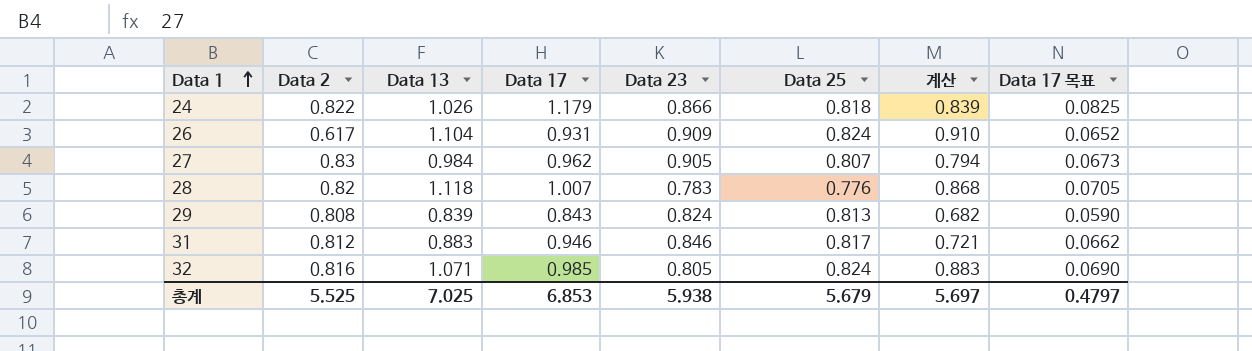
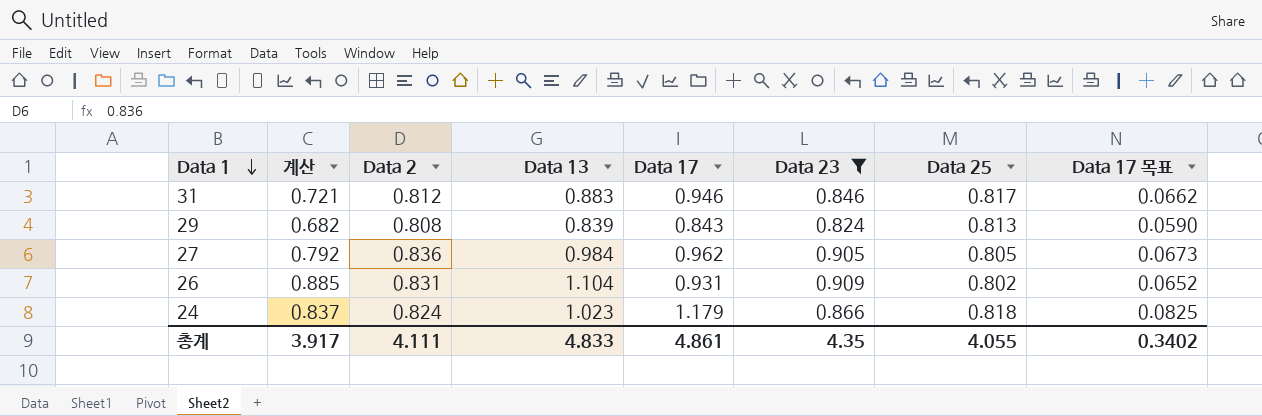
filter: none -> Data 23 >= 0.824
row order: Data 1 ascending -> Data 1 descending
column 계산 | position: 7 -> 2
27 | 계산: 0.794 -> 0.792
27 | Data 2: 0.83 -> 0.836
27 | Data 25: 0.807 -> 0.805
26 | 계산: 0.910 -> 0.885
26 | Data 2: 0.617 -> 0.831
26 | Data 25: 0.824 -> 0.802
24 | 계산: 0.839 -> 0.837
24 | Data 2: 0.822 -> 0.824
24 | Data 13: 1.026 -> 1.023
총계 | 계산: 5.697 -> 3.917
총계 | Data 2: 5.525 -> 4.111
총계 | Data 13: 7.025 -> 4.833
총계 | Data 17: 6.853 -> 4.861
총계 | Data 23: 5.938 -> 4.35
총계 | Data 25: 5.679 -> 4.055
총계 | Data 17 목표: 0.4797 -> 0.3402

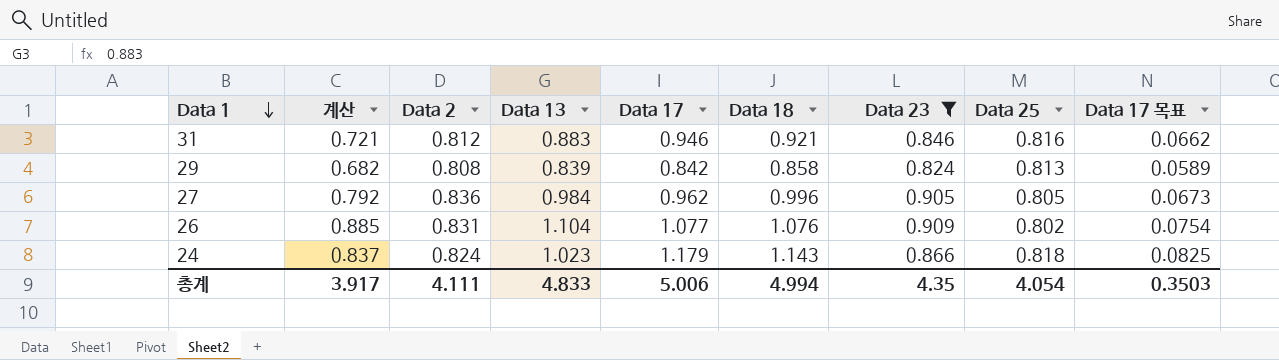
column Data 18 | position: none -> 6
31 | Data 25: 0.817 -> 0.816
29 | Data 17: 0.843 -> 0.842
29 | Data 17 목표: 0.0590 -> 0.0589
26 | Data 17: 0.931 -> 1.077
26 | Data 17 목표: 0.0652 -> 0.0754
총계 | Data 17: 4.861 -> 5.006
총계 | Data 25: 4.055 -> 4.054
총계 | Data 17 목표: 0.3402 -> 0.3503

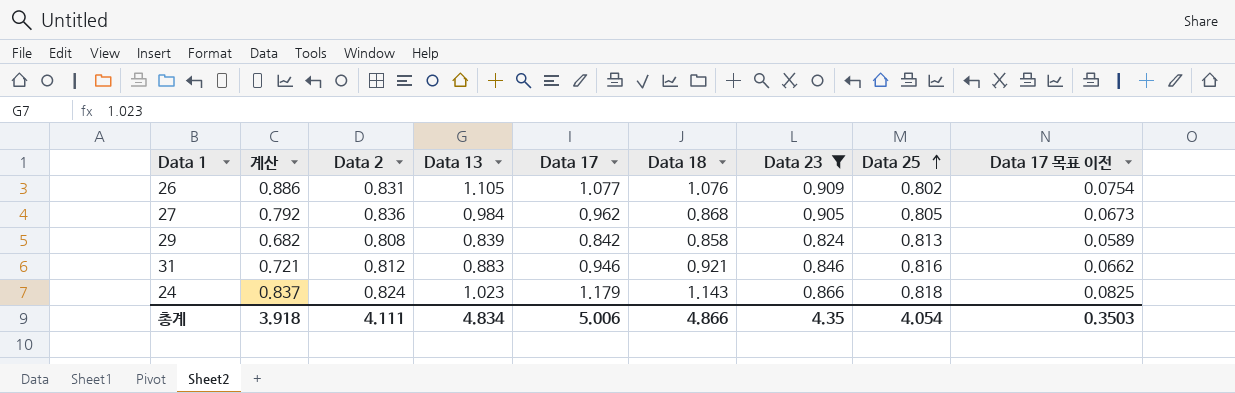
row order: Data 1 descending -> Data 25 ascending
column name: Data 17 목표 -> Data 17 목표 이전
26 | 계산: 0.885 -> 0.886
26 | Data 13: 1.104 -> 1.105
27 | Data 18: 0.996 -> 0.868
총계 | 계산: 3.917 -> 3.918
총계 | Data 13: 4.833 -> 4.834
총계 | Data 18: 4.994 -> 4.866

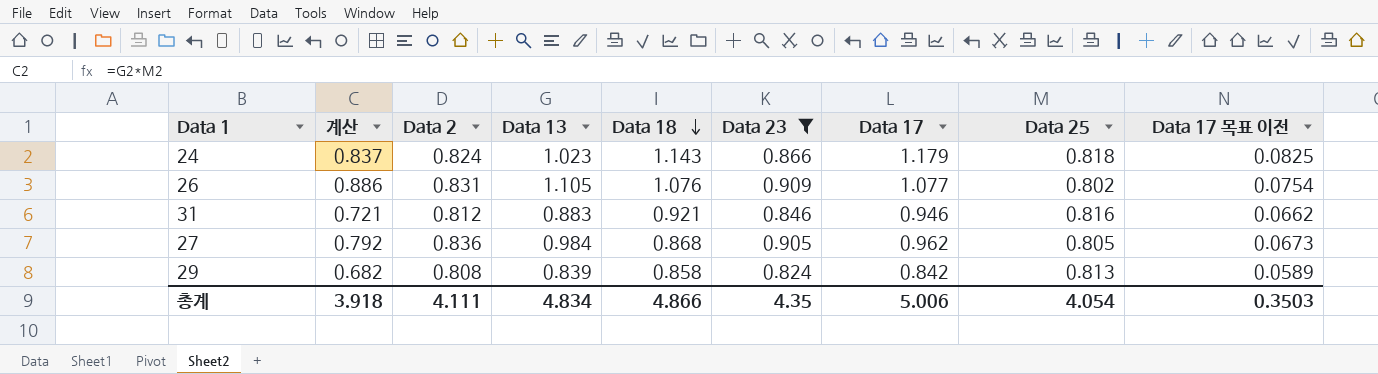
row order: Data 25 ascending -> Data 18 descending
column Data 17 | position: 5 -> 7

